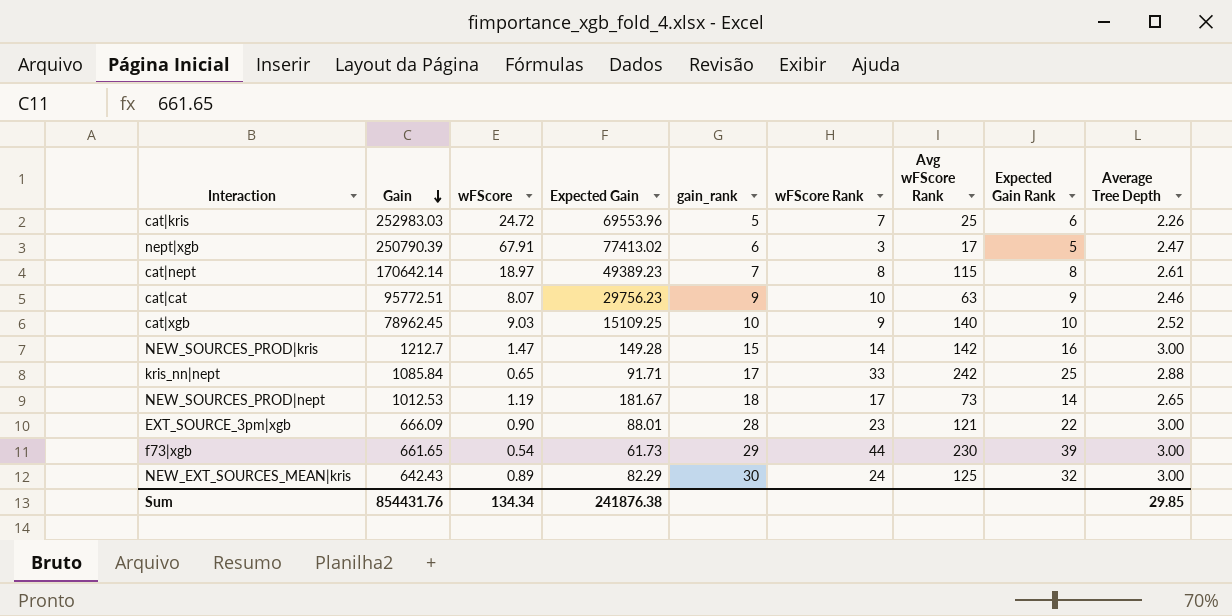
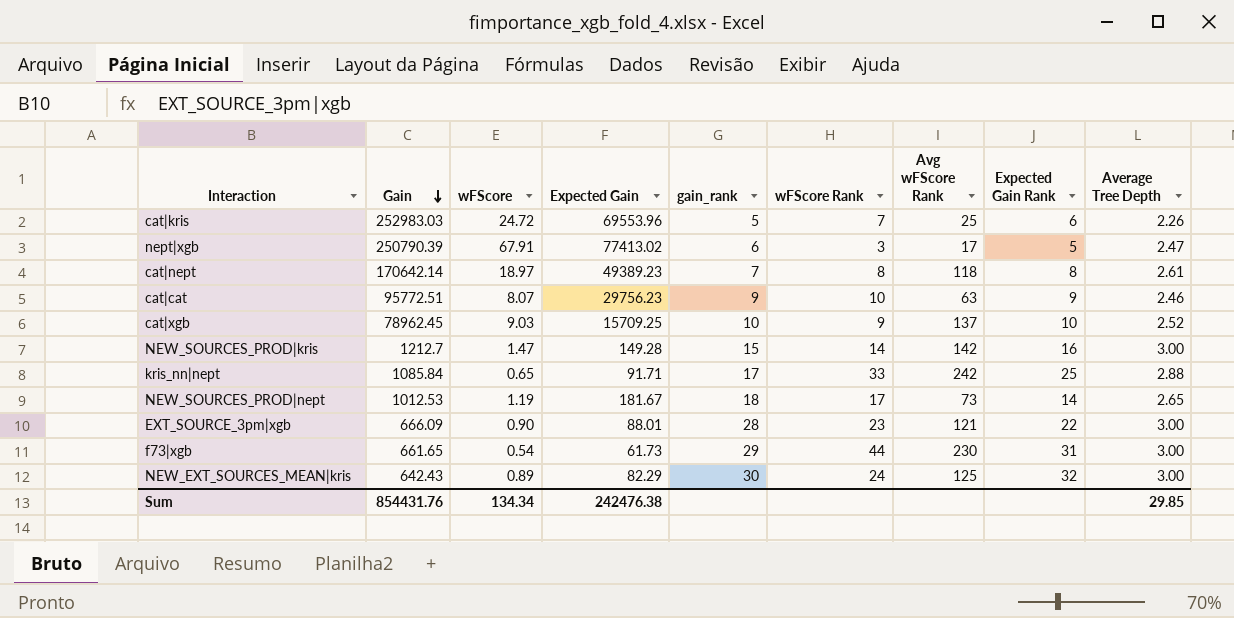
cat|nept | Avg wFScore Rank: 115 -> 118
cat|xgb | Expected Gain: 15109.25 -> 15709.25
cat|xgb | Avg wFScore Rank: 140 -> 137
f73|xgb | Expected Gain Rank: 39 -> 31
Sum | Expected Gain: 241876.38 -> 242476.38

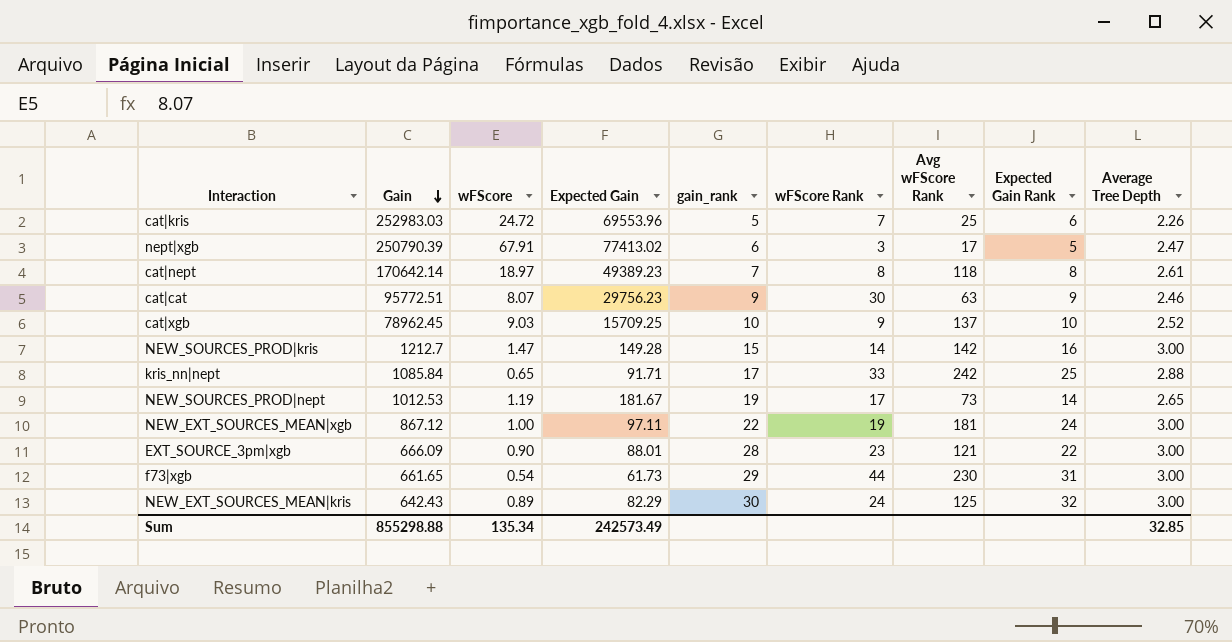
cat|cat | wFScore Rank: 10 -> 30
NEW_SOURCES_PROD|nept | gain_rank: 18 -> 19
row NEW_EXT_SOURCES_MEAN|xgb: none -> 867.12 | 1.00 | 97.11 | 22 | 19 | 181 | 24 | 3.00
Sum | Gain: 854431.76 -> 855298.88
Sum | wFScore: 134.34 -> 135.34
Sum | Expected Gain: 242476.38 -> 242573.49
Sum | Average Tree Depth: 29.85 -> 32.85

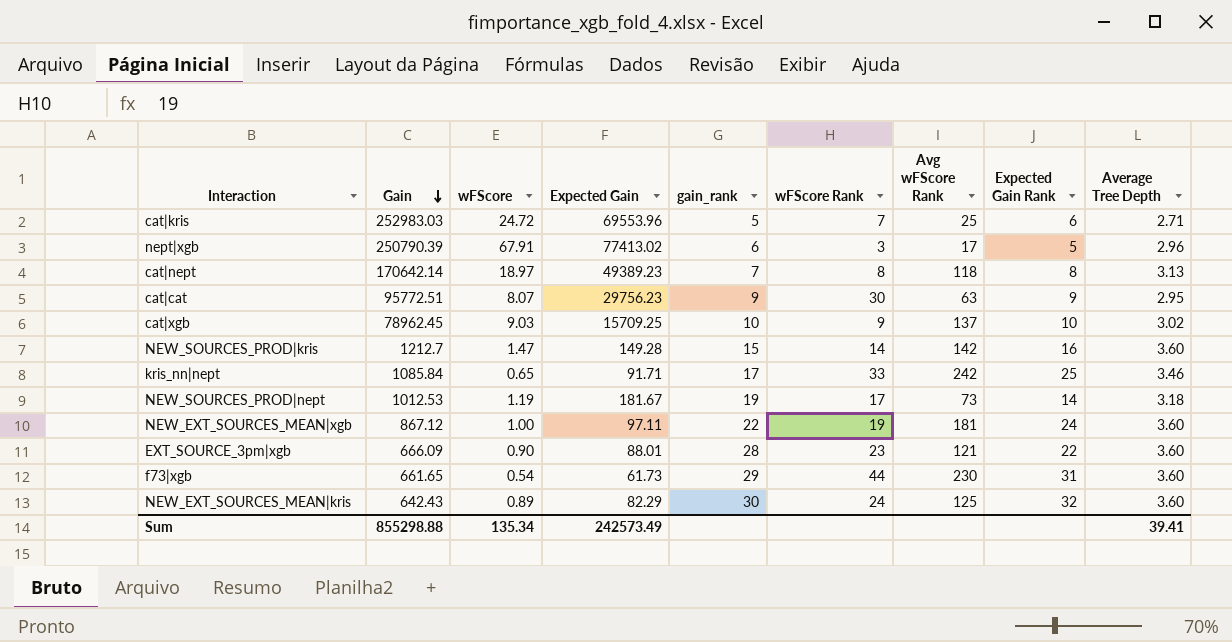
cat|kris | Average Tree Depth: 2.26 -> 2.71
nept|xgb | Average Tree Depth: 2.47 -> 2.96
cat|nept | Average Tree Depth: 2.61 -> 3.13
cat|cat | Average Tree Depth: 2.46 -> 2.95
cat|xgb | Average Tree Depth: 2.52 -> 3.02
NEW_SOURCES_PROD|kris | Average Tree Depth: 3.00 -> 3.60
kris_nn|nept | Average Tree Depth: 2.88 -> 3.46
NEW_SOURCES_PROD|nept | Average Tree Depth: 2.65 -> 3.18
NEW_EXT_SOURCES_MEAN|xgb | Average Tree Depth: 3.00 -> 3.60
EXT_SOURCE_3pm|xgb | Average Tree Depth: 3.00 -> 3.60
f73|xgb | Average Tree Depth: 3.00 -> 3.60
NEW_EXT_SOURCES_MEAN|kris | Average Tree Depth: 3.00 -> 3.60
Sum | Average Tree Depth: 32.85 -> 39.41

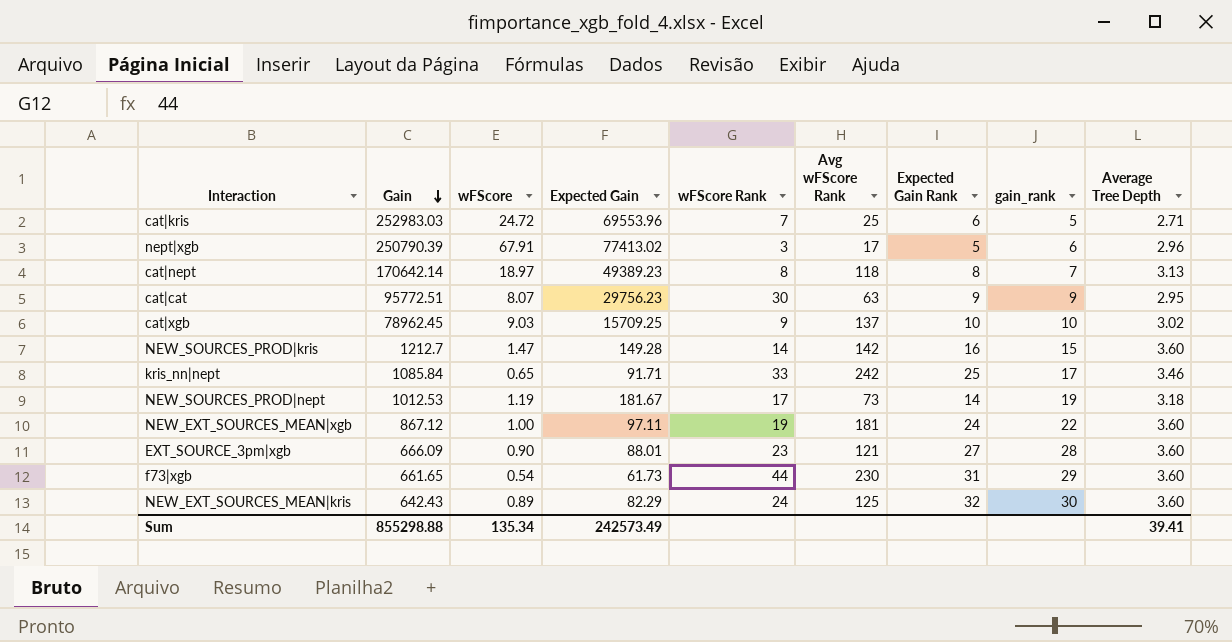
column gain_rank | position: 5 -> 8
EXT_SOURCE_3pm|xgb | Expected Gain Rank: 22 -> 27

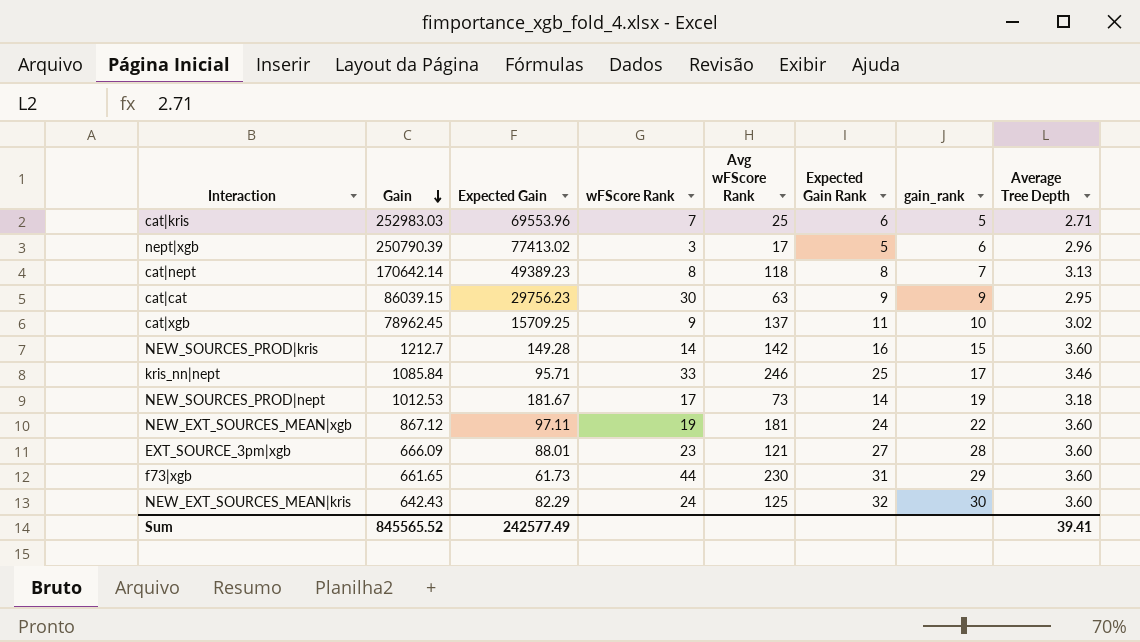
column wFScore | position: 3 -> none
cat|cat | Gain: 95772.51 -> 86039.15
cat|xgb | Expected Gain Rank: 10 -> 11
kris_nn|nept | Expected Gain: 91.71 -> 95.71
kris_nn|nept | Avg wFScore Rank: 242 -> 246
Sum | Gain: 855298.88 -> 845565.52
Sum | Expected Gain: 242573.49 -> 242577.49

